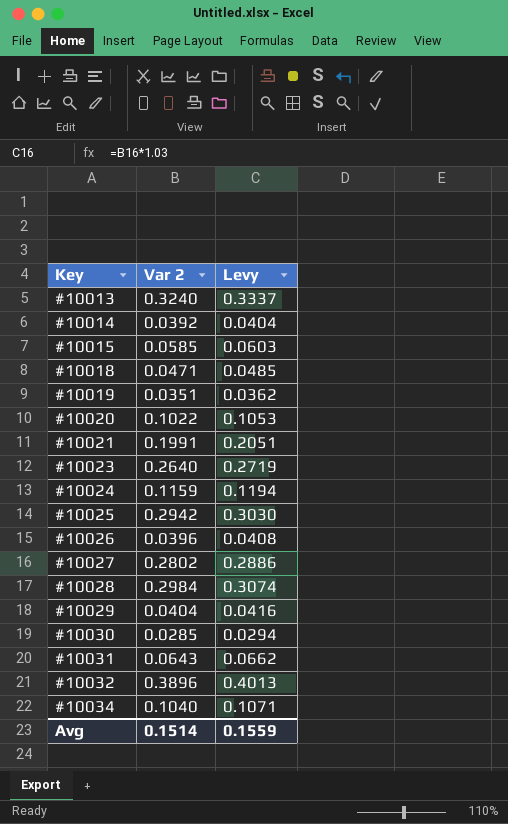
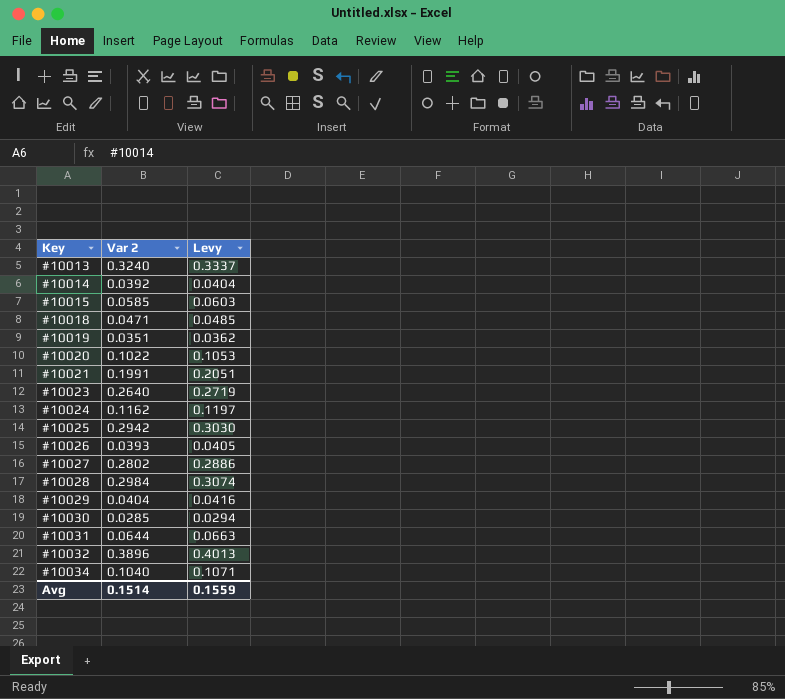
#10024 | Var 2: 0.1159 -> 0.1162
#10024 | Levy: 0.1194 -> 0.1197
#10026 | Var 2: 0.0396 -> 0.0393
#10026 | Levy: 0.0408 -> 0.0405
#10031 | Var 2: 0.0643 -> 0.0644
#10031 | Levy: 0.0662 -> 0.0663

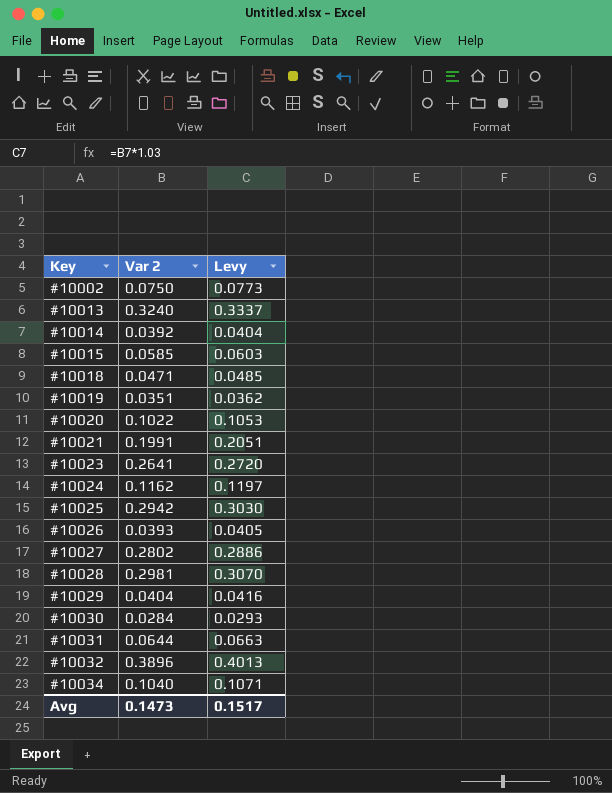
row #10002: none -> 0.0750 | 0.0773
#10023 | Var 2: 0.2640 -> 0.2641
#10023 | Levy: 0.2719 -> 0.2720
#10028 | Var 2: 0.2984 -> 0.2981
#10028 | Levy: 0.3074 -> 0.3070
#10030 | Var 2: 0.0285 -> 0.0284
#10030 | Levy: 0.0294 -> 0.0293
Avg | Var 2: 0.1514 -> 0.1473
Avg | Levy: 0.1559 -> 0.1517

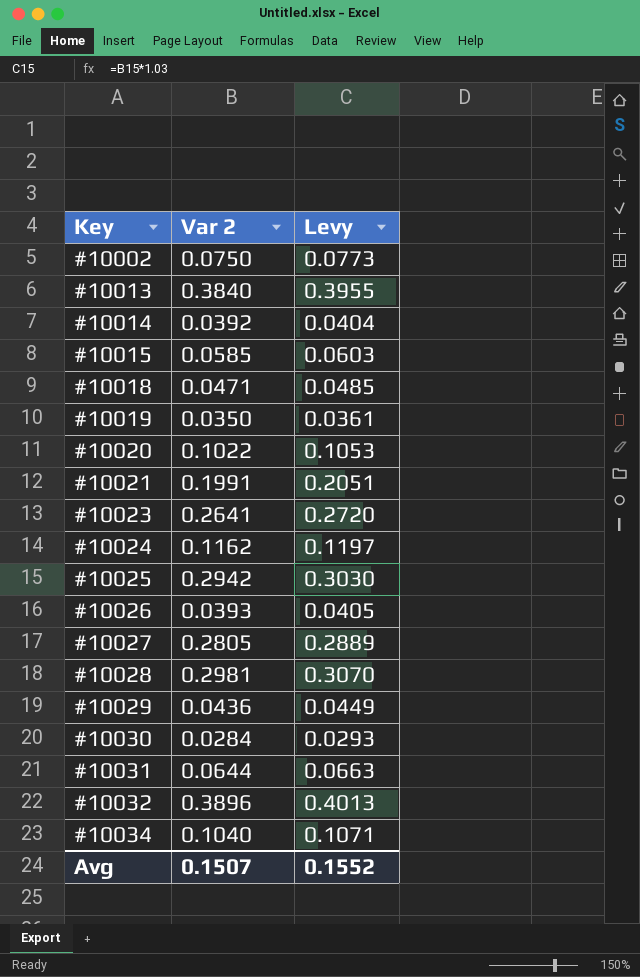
#10013 | Var 2: 0.3240 -> 0.3840
#10013 | Levy: 0.3337 -> 0.3955
#10019 | Var 2: 0.0351 -> 0.0350
#10019 | Levy: 0.0362 -> 0.0361
#10027 | Var 2: 0.2802 -> 0.2805
#10027 | Levy: 0.2886 -> 0.2889
#10029 | Var 2: 0.0404 -> 0.0436
#10029 | Levy: 0.0416 -> 0.0449
Avg | Var 2: 0.1473 -> 0.1507
Avg | Levy: 0.1517 -> 0.1552

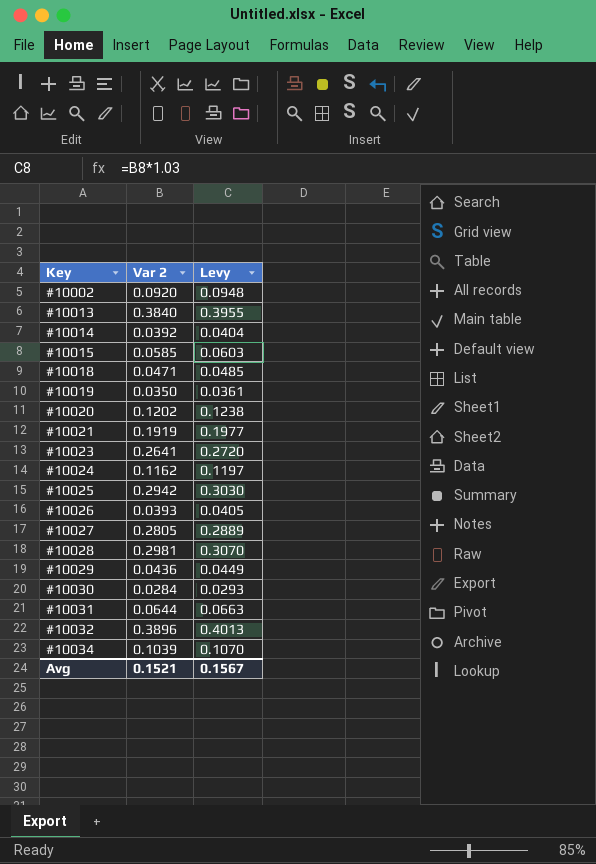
#10002 | Var 2: 0.0750 -> 0.0920
#10002 | Levy: 0.0773 -> 0.0948
#10020 | Var 2: 0.1022 -> 0.1202
#10020 | Levy: 0.1053 -> 0.1238
#10021 | Var 2: 0.1991 -> 0.1919
#10021 | Levy: 0.2051 -> 0.1977
#10034 | Var 2: 0.1040 -> 0.1039
#10034 | Levy: 0.1071 -> 0.1070
Avg | Var 2: 0.1507 -> 0.1521
Avg | Levy: 0.1552 -> 0.1567

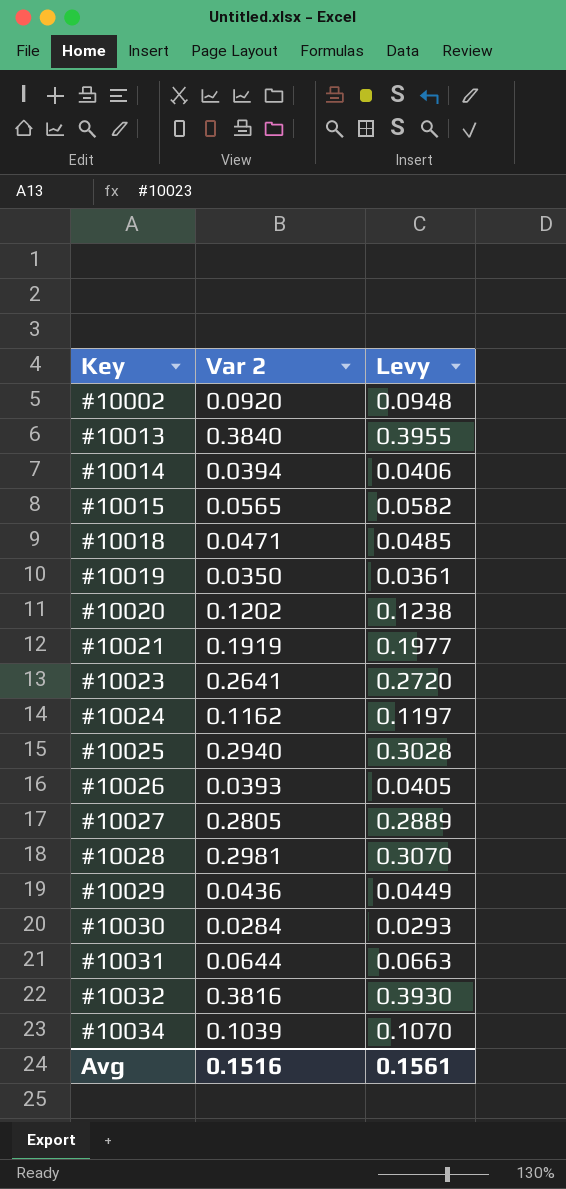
#10014 | Var 2: 0.0392 -> 0.0394
#10014 | Levy: 0.0404 -> 0.0406
#10015 | Var 2: 0.0585 -> 0.0565
#10015 | Levy: 0.0603 -> 0.0582
#10025 | Var 2: 0.2942 -> 0.2940
#10025 | Levy: 0.3030 -> 0.3028
#10032 | Var 2: 0.3896 -> 0.3816
#10032 | Levy: 0.4013 -> 0.3930
Avg | Var 2: 0.1521 -> 0.1516
Avg | Levy: 0.1567 -> 0.1561

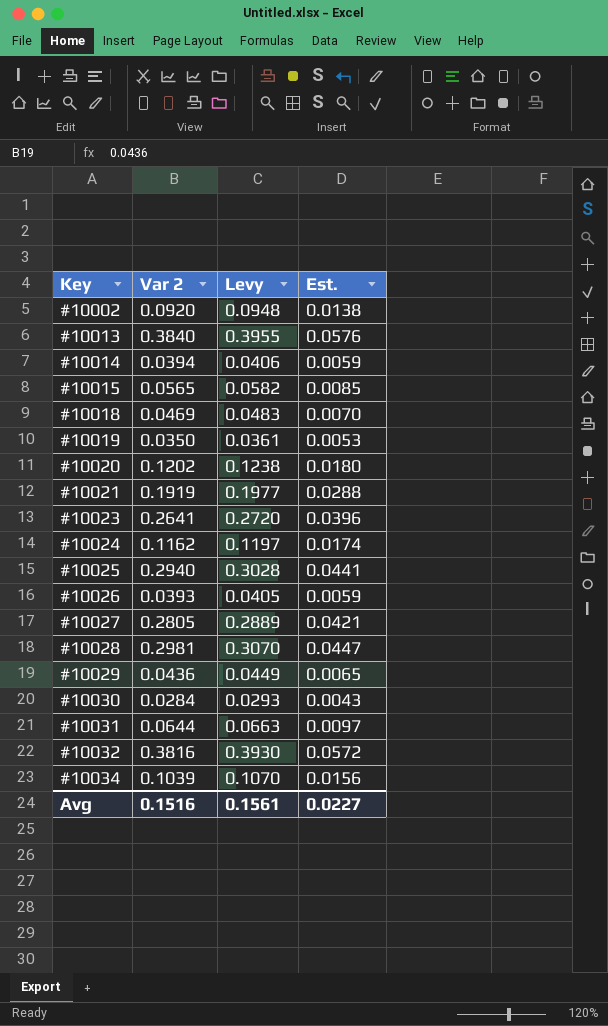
column Est. | formula: none -> [Var 2] * 0.15
#10018 | Var 2: 0.0471 -> 0.0469
#10018 | Levy: 0.0485 -> 0.0483

